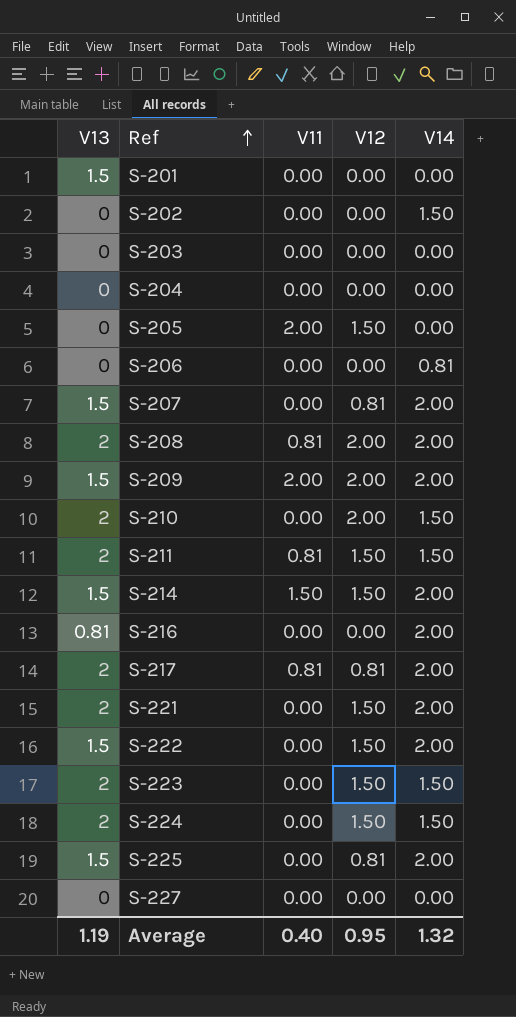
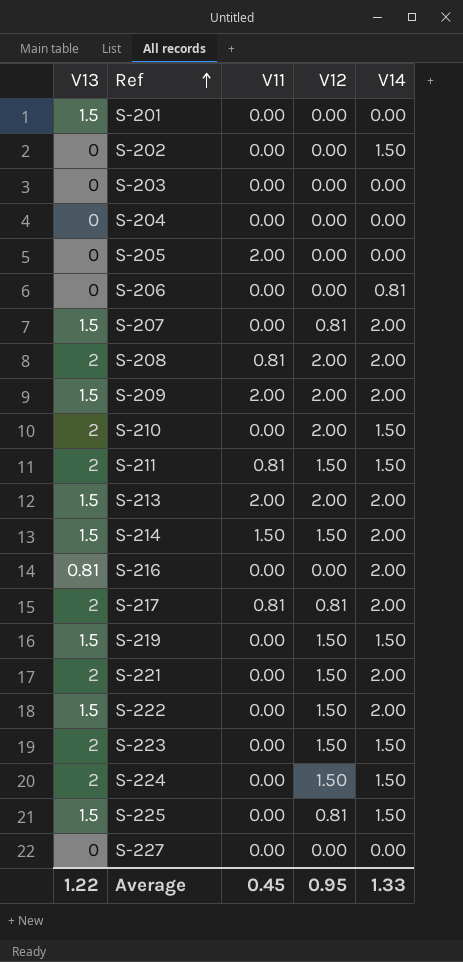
S-205 | V12: 1.50 -> 0.00
row S-213: none -> 1.5 | 2.00 | 2.00 | 2.00
row S-219: none -> 1.5 | 0.00 | 1.50 | 1.50
S-225 | V14: 2.00 -> 1.50
Average | V13: 1.19 -> 1.22
Average | V11: 0.40 -> 0.45
Average | V14: 1.32 -> 1.33

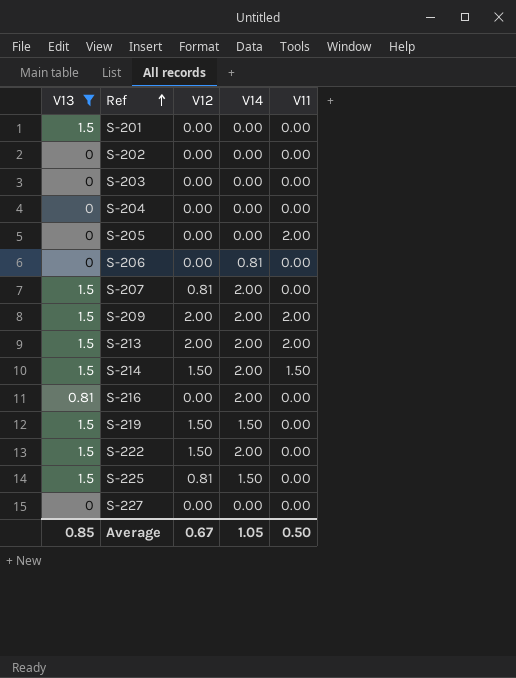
filter: none -> V13 != 2
column V11 | position: 3 -> 5
S-202 | V14: 1.50 -> 0.00
Average | V13: 1.22 -> 0.85
Average | V12: 0.95 -> 0.67
Average | V14: 1.33 -> 1.05
Average | V11: 0.45 -> 0.50

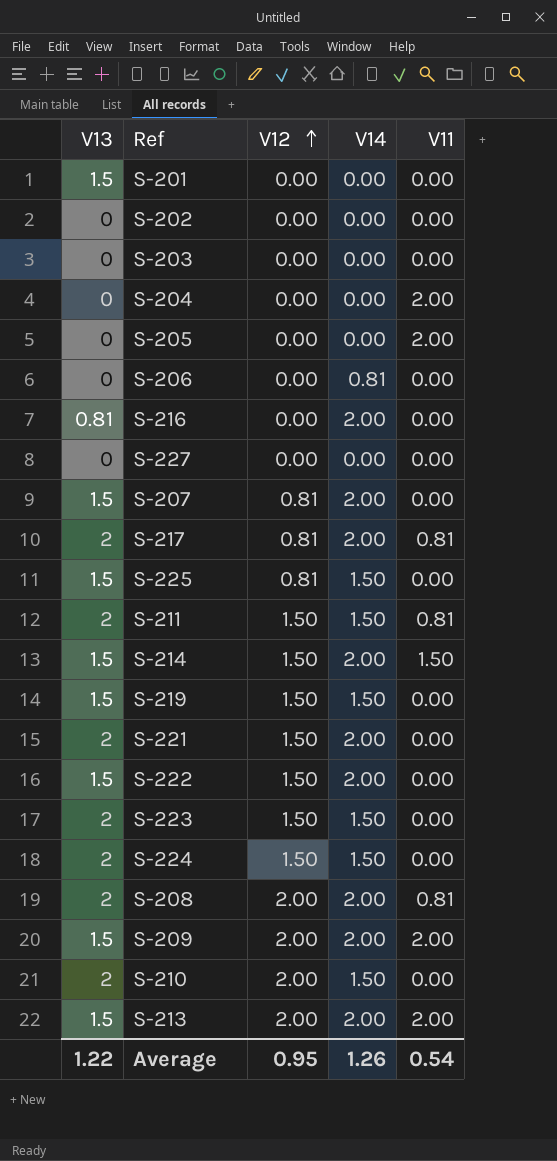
filter: V13 != 2 -> none
row order: Ref ascending -> V12 ascending
S-204 | V11: 0.00 -> 2.00
Average | V13: 0.85 -> 1.22
Average | V12: 0.67 -> 0.95
Average | V14: 1.05 -> 1.26
Average | V11: 0.50 -> 0.54

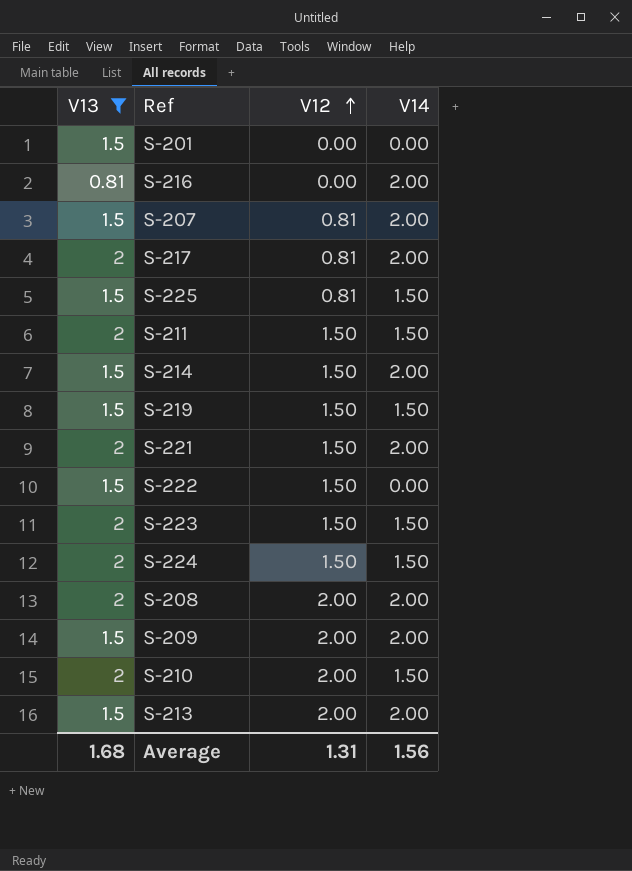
filter: none -> V13 != 0
column V11 | position: 5 -> none
S-222 | V14: 2.00 -> 0.00
Average | V13: 1.22 -> 1.68
Average | V12: 0.95 -> 1.31
Average | V14: 1.26 -> 1.56

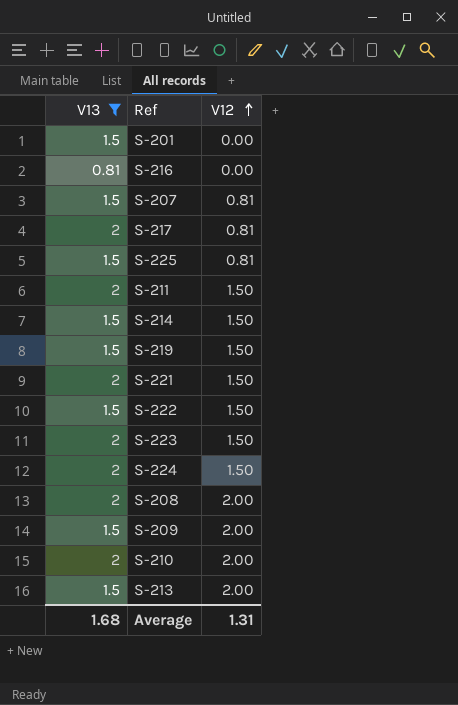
column V14 | position: 4 -> none

